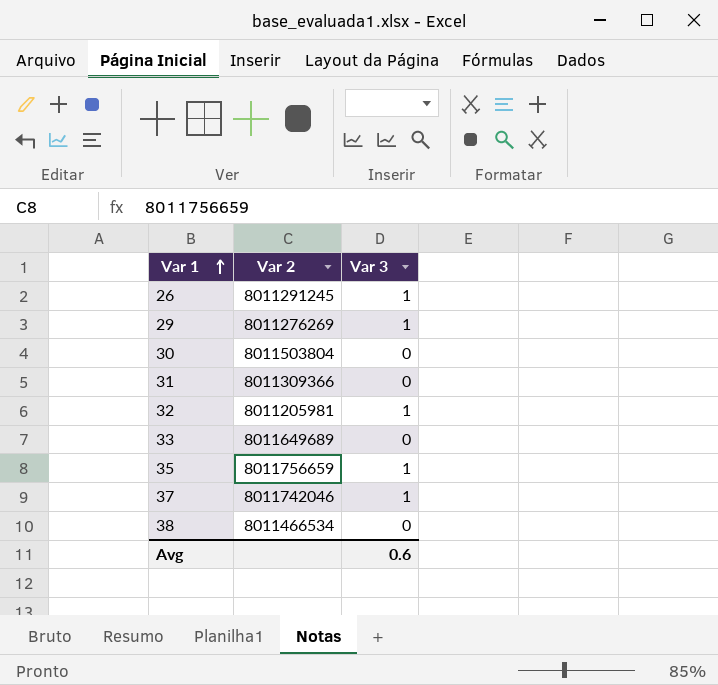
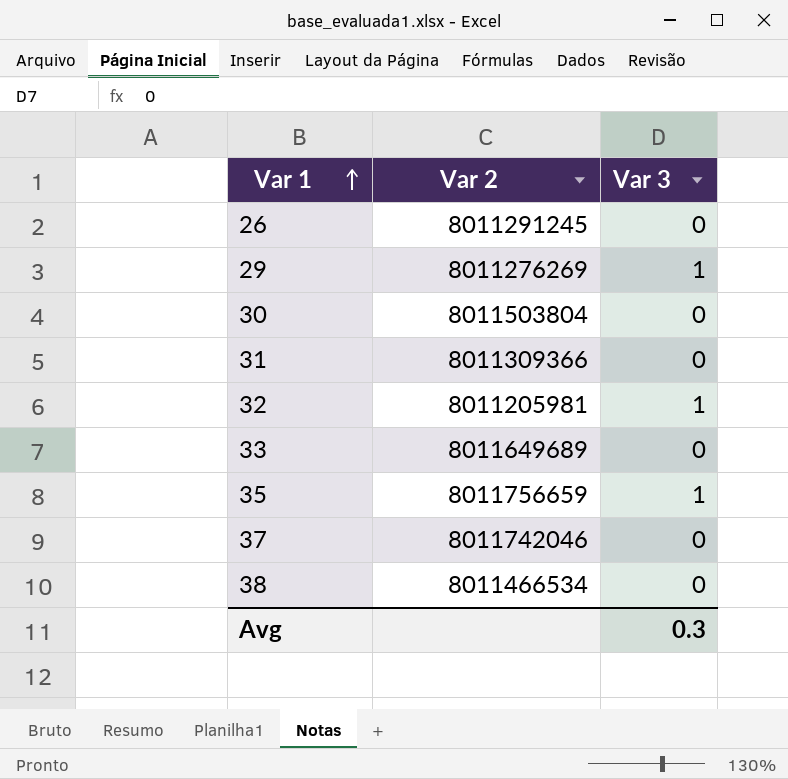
26 | Var 3: 1 -> 0
37 | Var 3: 1 -> 0
Avg | Var 3: 0.6 -> 0.3

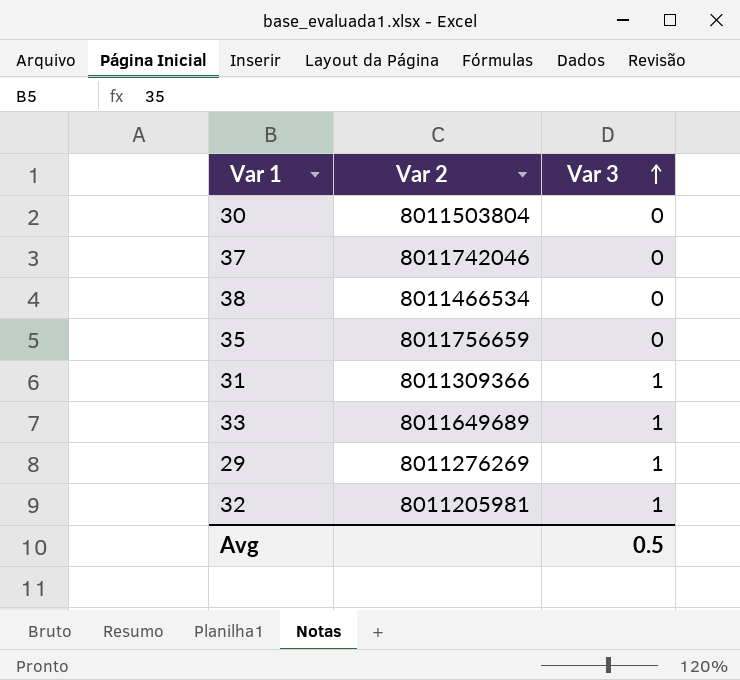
row order: Var 1 ascending -> Var 3 ascending
row 26: 8011291245 | 0 -> none
35 | Var 3: 1 -> 0
31 | Var 3: 0 -> 1
33 | Var 3: 0 -> 1
Avg | Var 3: 0.3 -> 0.5

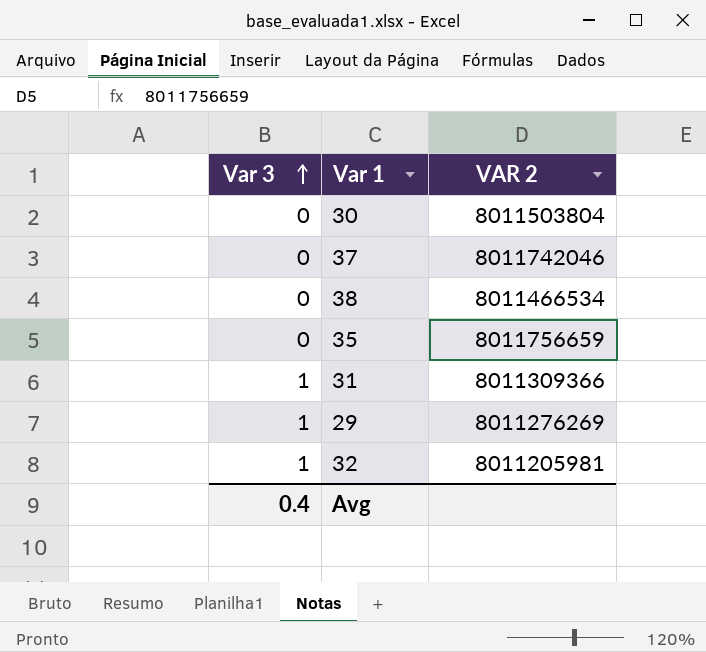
column Var 3 | position: 3 -> 1
column name: Var 2 -> VAR 2
row 33: 8011649689 | 1 -> none
Avg | Var 3: 0.5 -> 0.4

